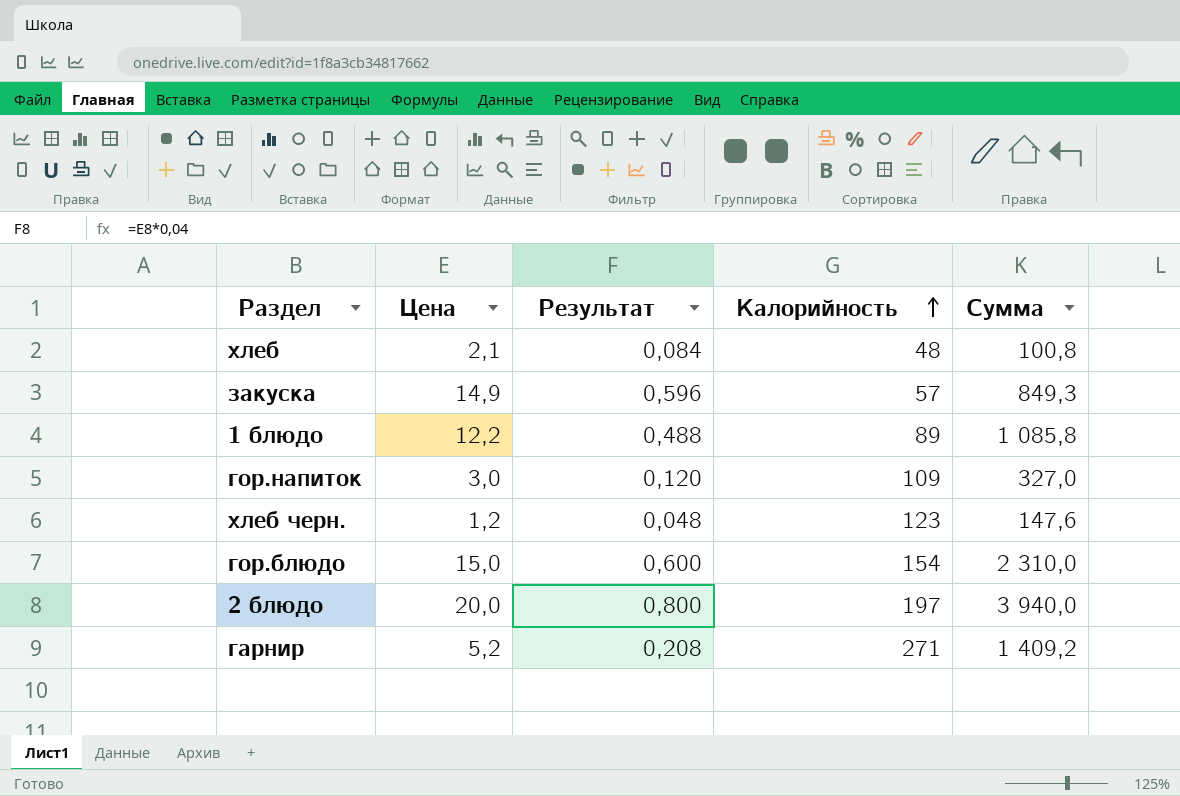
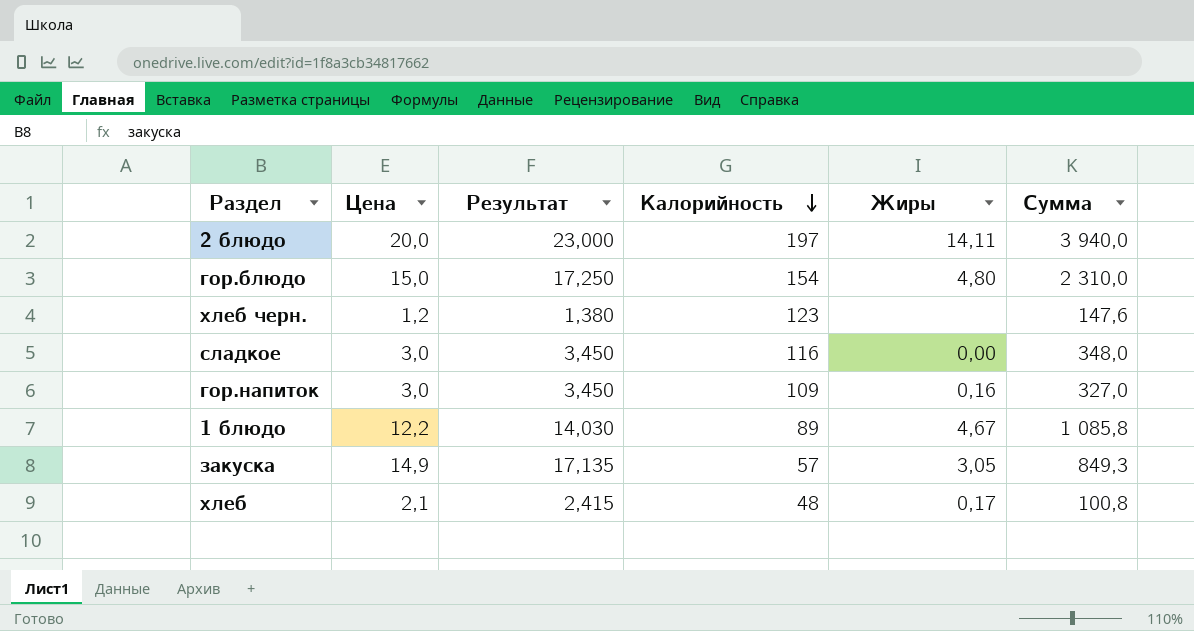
row order: Калорийность ascending -> Калорийность descending
column Результат | formula: [Цена] * 0,04 -> [Цена] * 1,15
column Жиры | position: none -> 5
row гарнир: 5,2 | 0,208 | 271 | 1 409,2 -> none
row сладкое: none -> 3,0 | 3,450 | 116 | 0,00 | 348,0

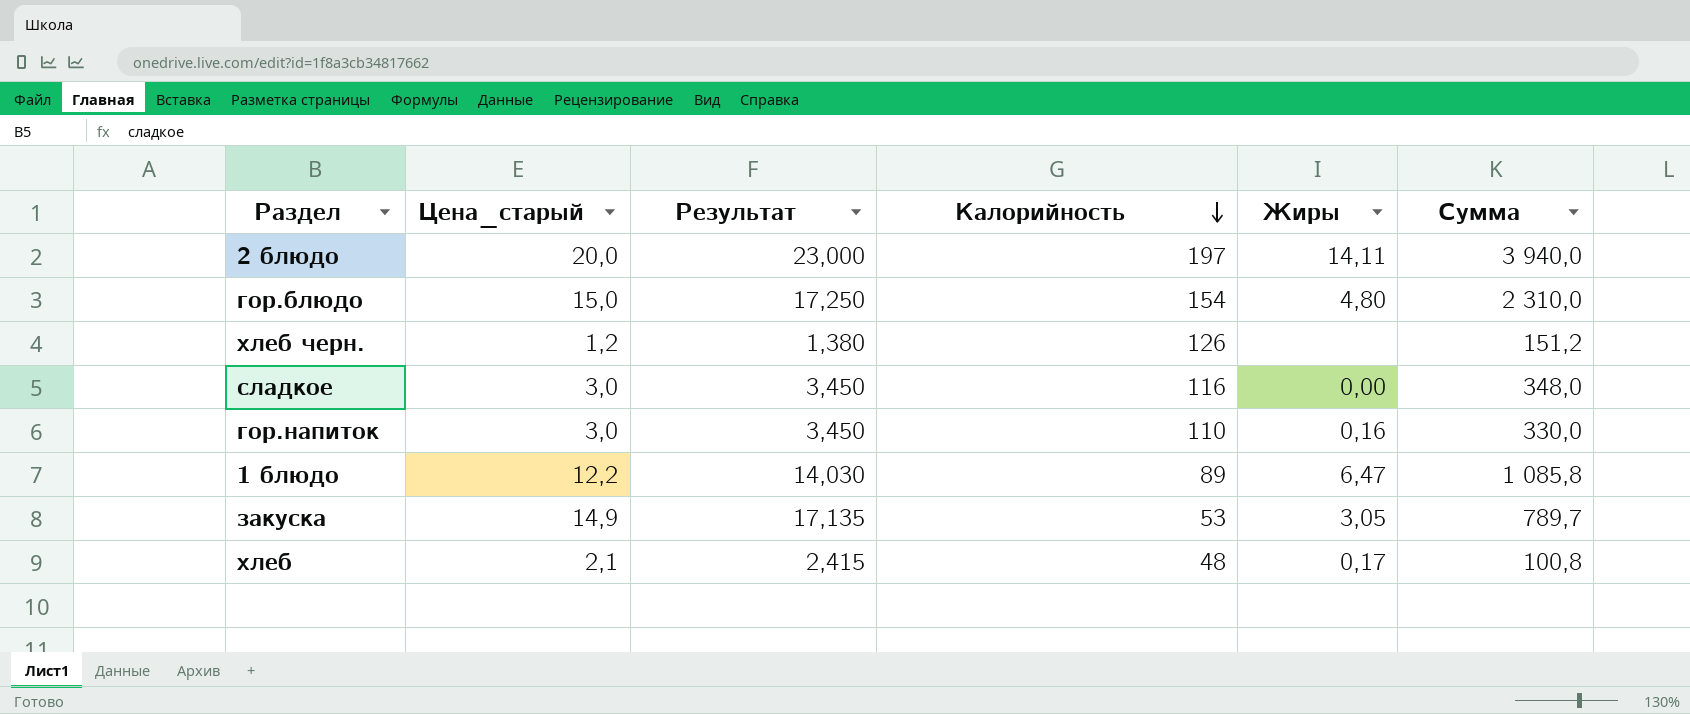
column name: Цена -> Цена_старый
хлеб черн. | Калорийность: 123 -> 126
хлеб черн. | Сумма: 147,6 -> 151,2
гор.напиток | Калорийность: 109 -> 110
гор.напиток | Сумма: 327,0 -> 330,0
1 блюдо | Жиры: 4,67 -> 6,47
закуска | Калорийность: 57 -> 53
закуска | Сумма: 849,3 -> 789,7

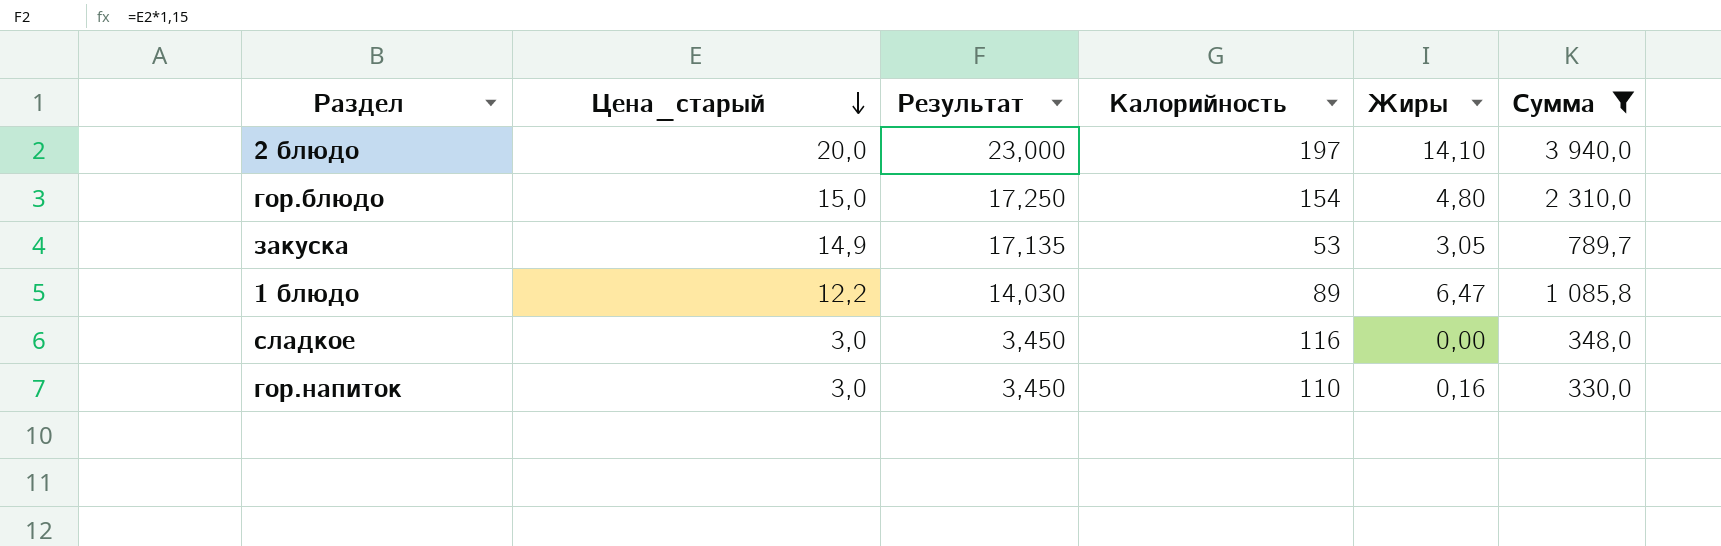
filter: none -> Сумма >= 330,0
row order: Калорийность descending -> Цена_старый descending
2 блюдо | Жиры: 14,11 -> 14,10

